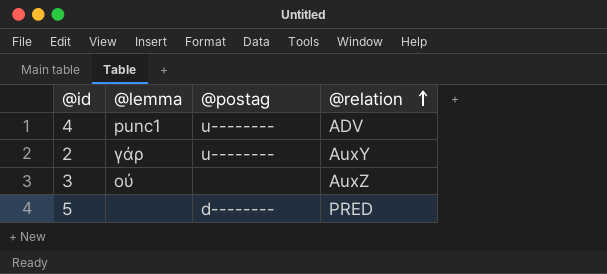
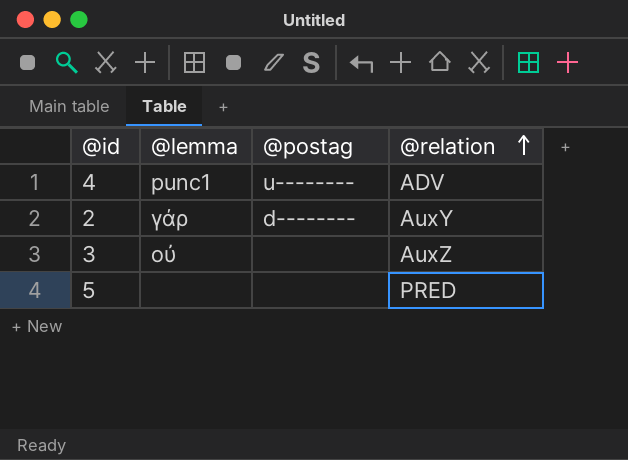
2 | @postag: u-------- -> d--------
5 | @postag: d-------- -> none

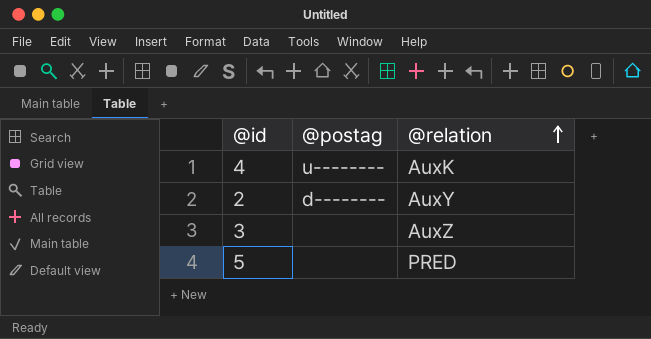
column @lemma | position: 2 -> none
4 | @relation: ADV -> AuxK

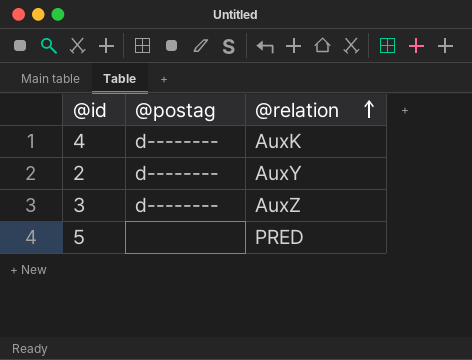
4 | @postag: u-------- -> d--------
3 | @postag: none -> d--------

